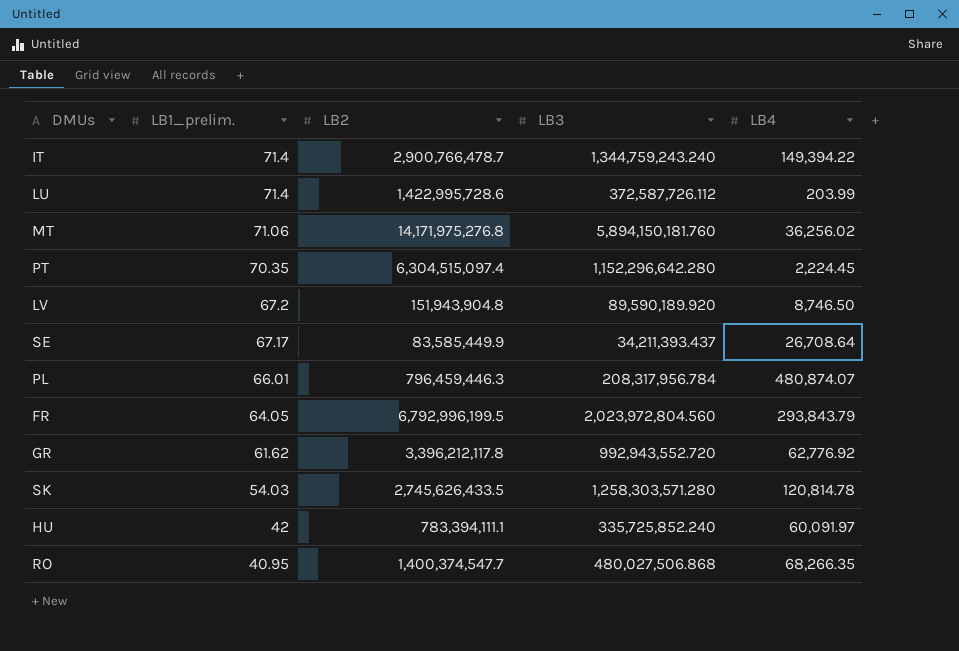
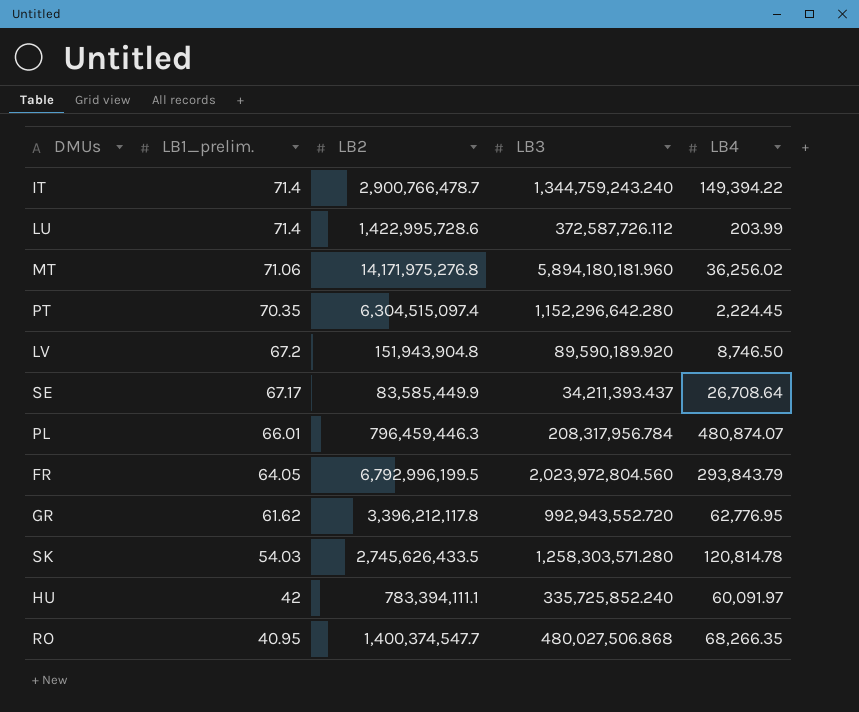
MT | LB3: 5,894,150,181.760 -> 5,894,180,181.960
GR | LB4: 62,776.92 -> 62,776.95

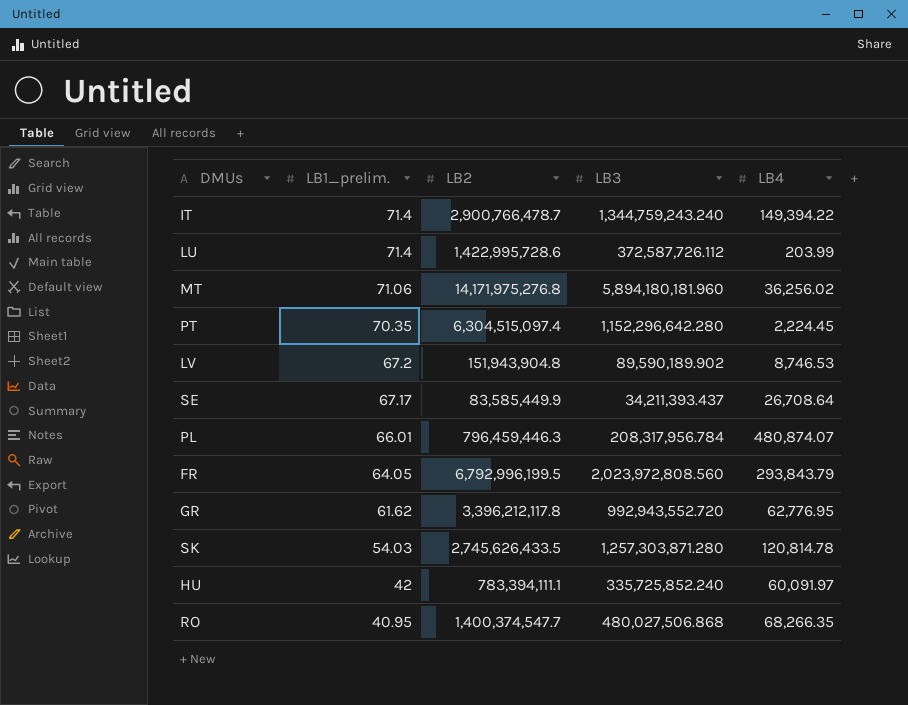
LV | LB3: 89,590,189.920 -> 89,590,189.902
LV | LB4: 8,746.50 -> 8,746.53
FR | LB3: 2,023,972,804.560 -> 2,023,972,808.560
SK | LB3: 1,258,303,571.280 -> 1,257,303,871.280

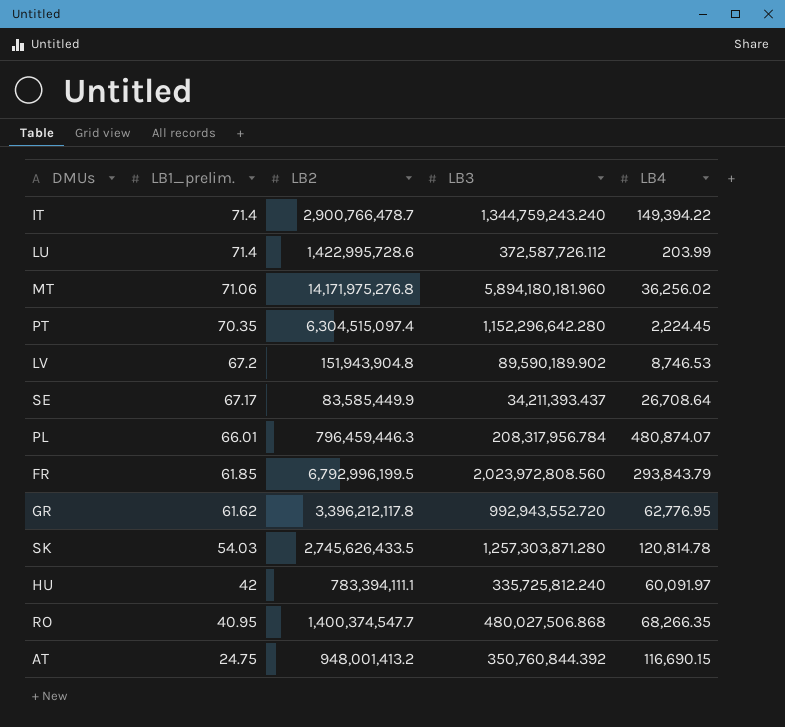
FR | LB1_prelim.: 64.05 -> 61.85
HU | LB3: 335,725,852.240 -> 335,725,812.240
row AT: none -> 24.75 | 948,001,413.2 | 350,760,844.392 | 116,690.15

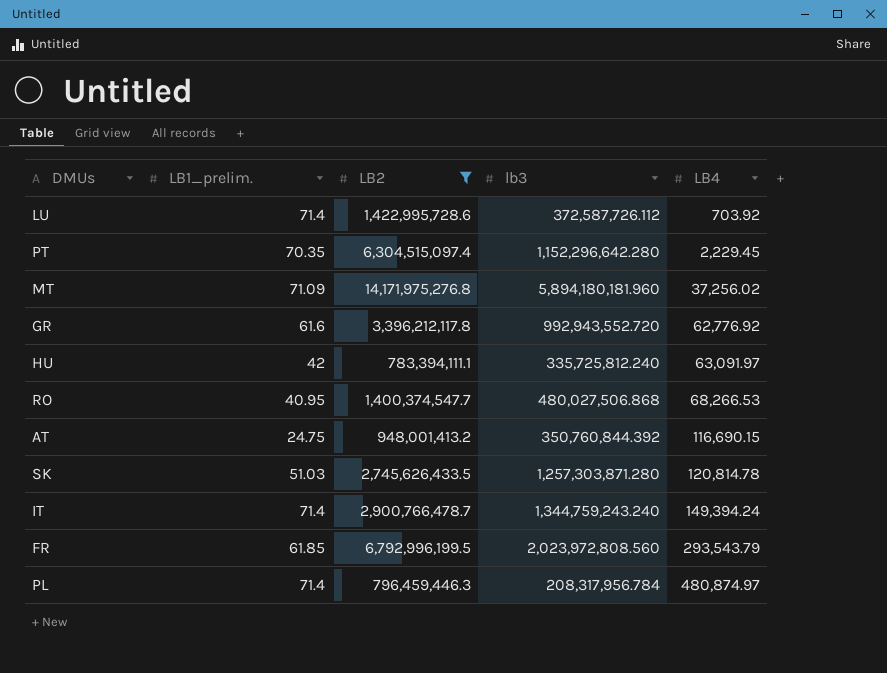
filter: none -> LB2 >= 783,394,111.1
row order: LB1_prelim. descending -> LB4 ascending
column name: LB3 -> lb3
LU | LB4: 203.99 -> 703.92
PT | LB4: 2,224.45 -> 2,229.45
MT | LB1_prelim.: 71.06 -> 71.09
MT | LB4: 36,256.02 -> 37,256.02
GR | LB1_prelim.: 61.62 -> 61.6
GR | LB4: 62,776.95 -> 62,776.92
HU | LB4: 60,091.97 -> 63,091.97
RO | LB4: 68,266.35 -> 68,266.53
SK | LB1_prelim.: 54.03 -> 51.03
IT | LB4: 149,394.22 -> 149,394.24
FR | LB4: 293,843.79 -> 293,543.79
PL | LB1_prelim.: 66.01 -> 71.4
PL | LB4: 480,874.07 -> 480,874.97

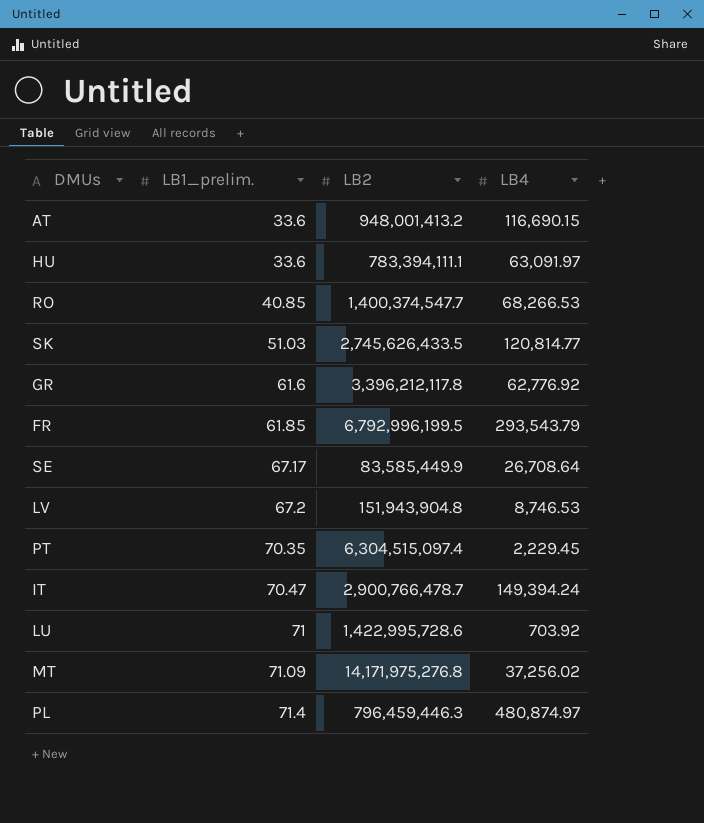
filter: LB2 >= 783,394,111.1 -> none
row order: LB4 ascending -> LB1_prelim. ascending
column lb3 | position: 4 -> none
AT | LB1_prelim.: 24.75 -> 33.6
HU | LB1_prelim.: 42 -> 33.6
RO | LB1_prelim.: 40.95 -> 40.85
SK | LB4: 120,814.78 -> 120,814.77
IT | LB1_prelim.: 71.4 -> 70.47
LU | LB1_prelim.: 71.4 -> 71

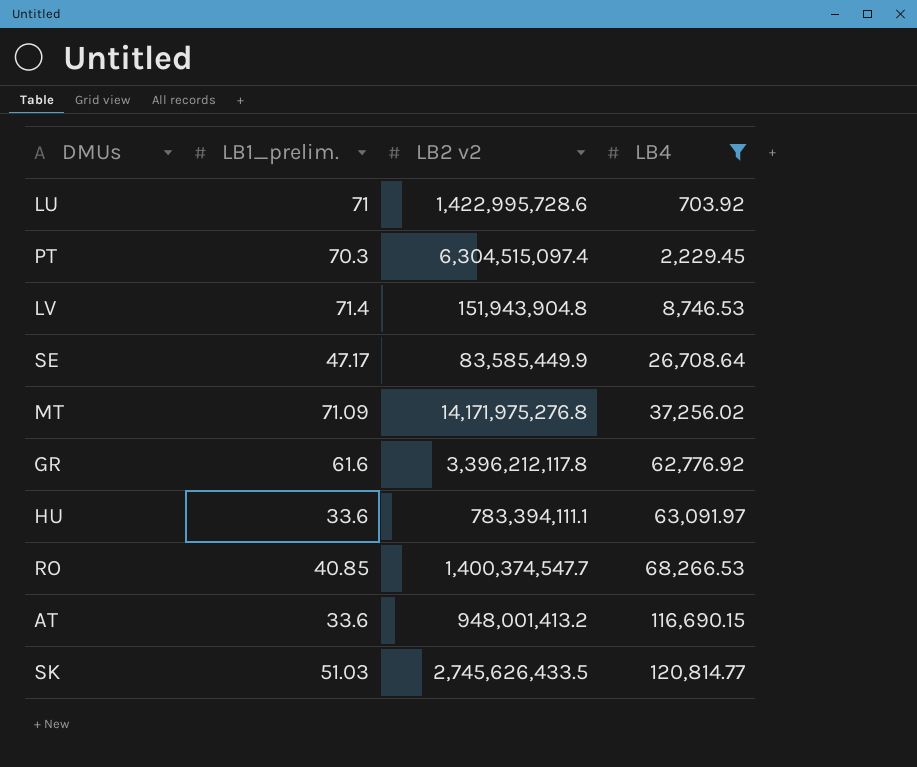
filter: none -> LB4 <= 120,814.77
row order: LB1_prelim. ascending -> LB4 ascending
column name: LB2 -> LB2 v2
PT | LB1_prelim.: 70.35 -> 70.3
LV | LB1_prelim.: 67.2 -> 71.4
SE | LB1_prelim.: 67.17 -> 47.17

